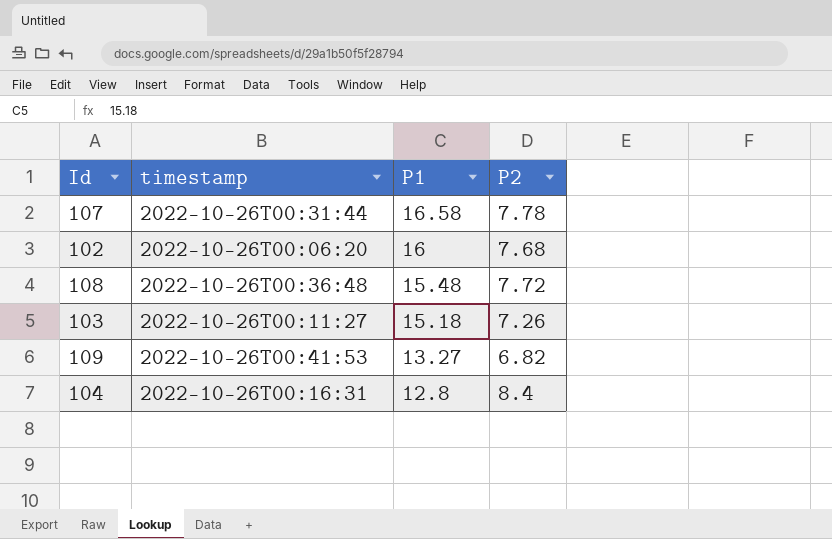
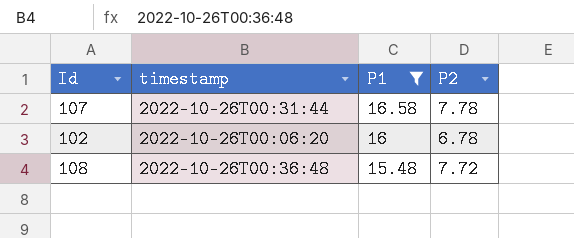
filter: none -> P1 >= 15.48
102 | P2: 7.68 -> 6.78

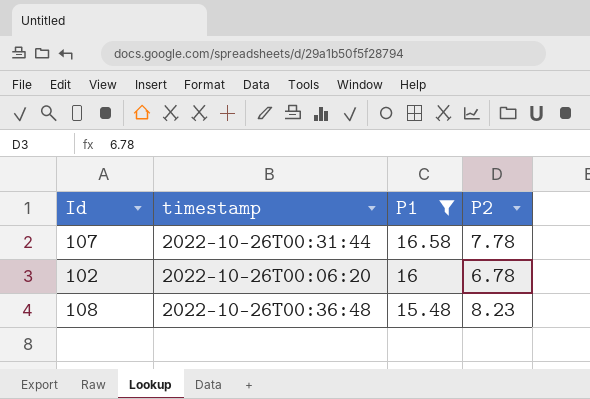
108 | P2: 7.72 -> 8.23

